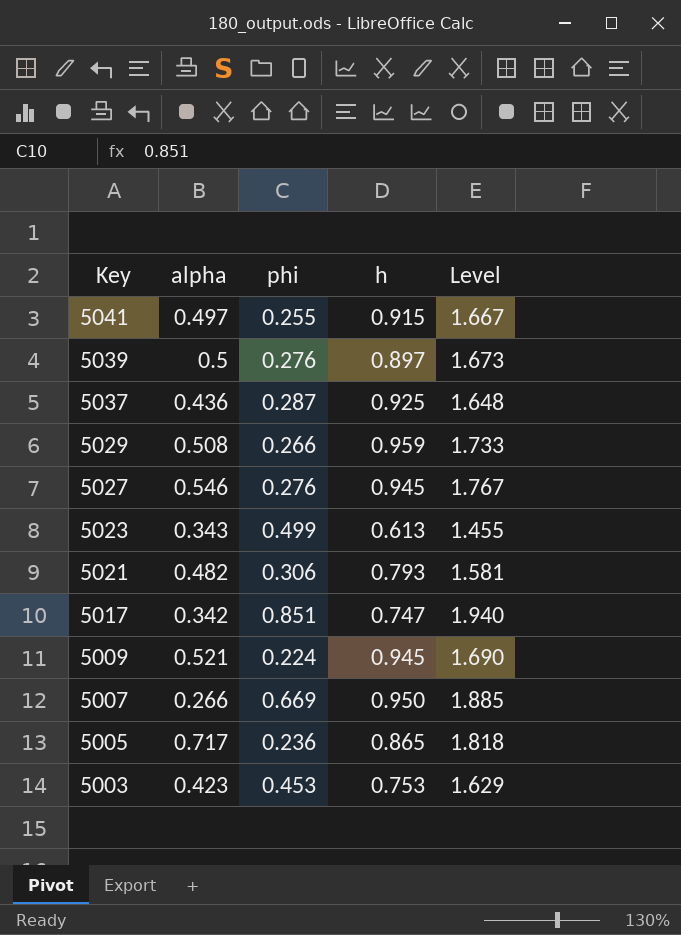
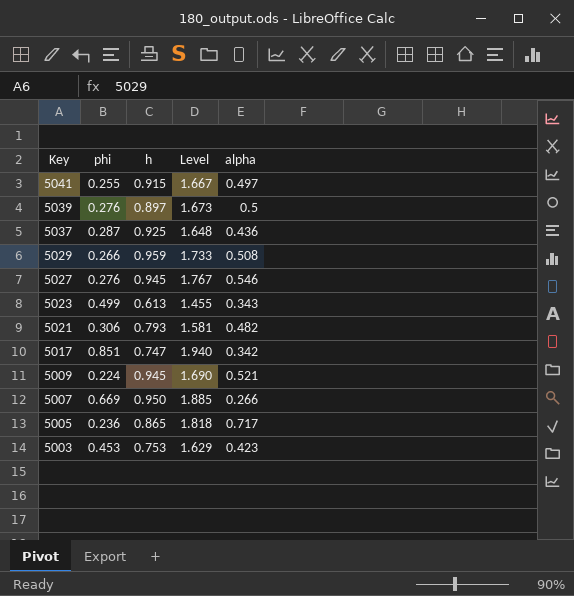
column alpha | position: 2 -> 5

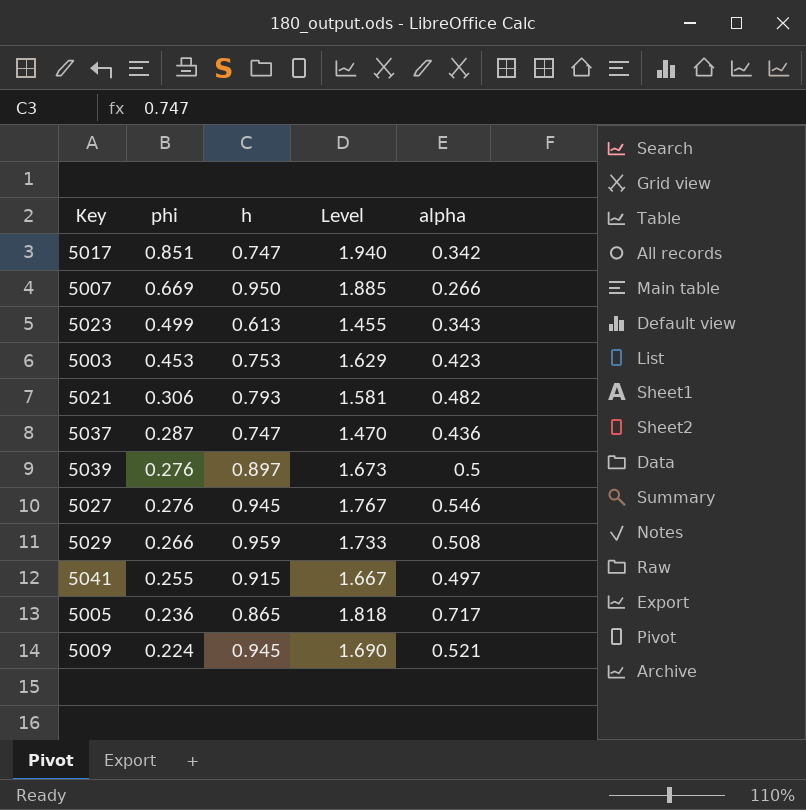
row order: Key descending -> phi descending
5037 | h: 0.925 -> 0.747
5037 | Level: 1.648 -> 1.470

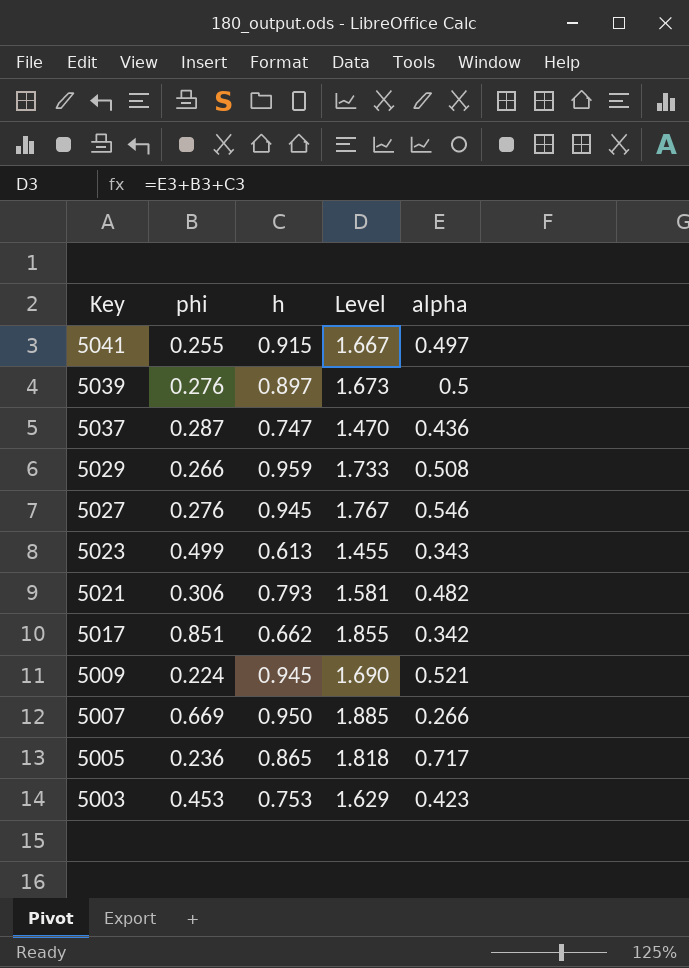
row order: phi descending -> Key descending
5017 | h: 0.747 -> 0.662
5017 | Level: 1.940 -> 1.855

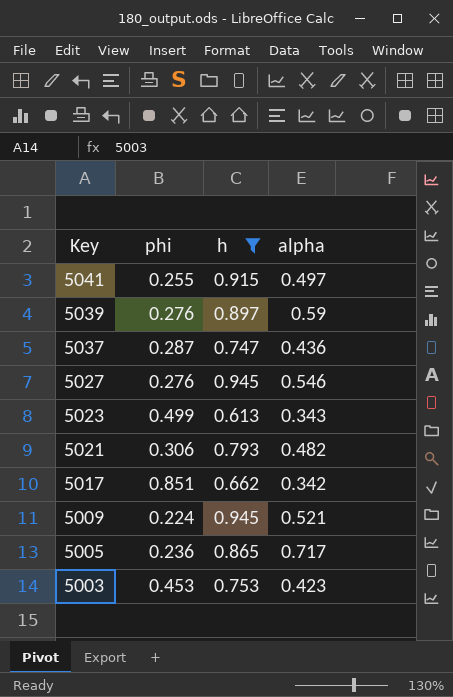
filter: none -> h <= 0.945
column Level | formula: [phi] + [h] + [alpha] -> none
5039 | alpha: 0.5 -> 0.59

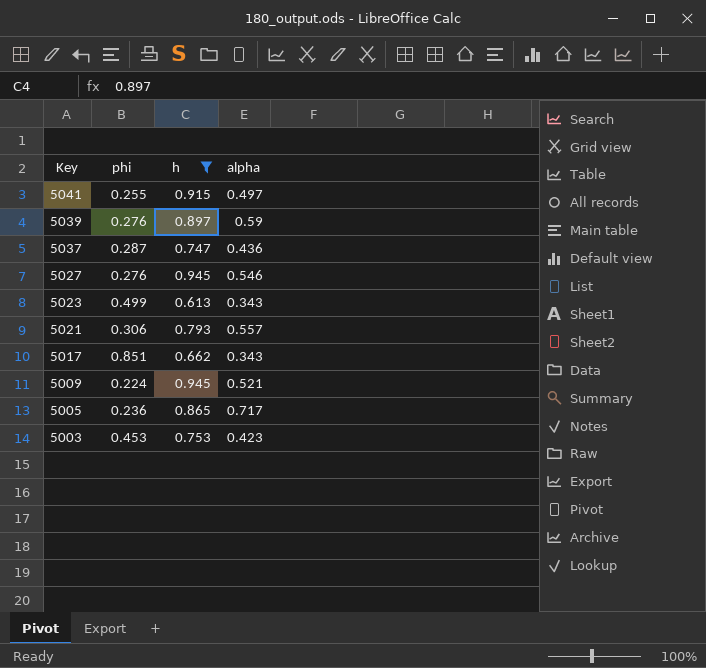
5021 | alpha: 0.482 -> 0.557
5017 | alpha: 0.342 -> 0.343

